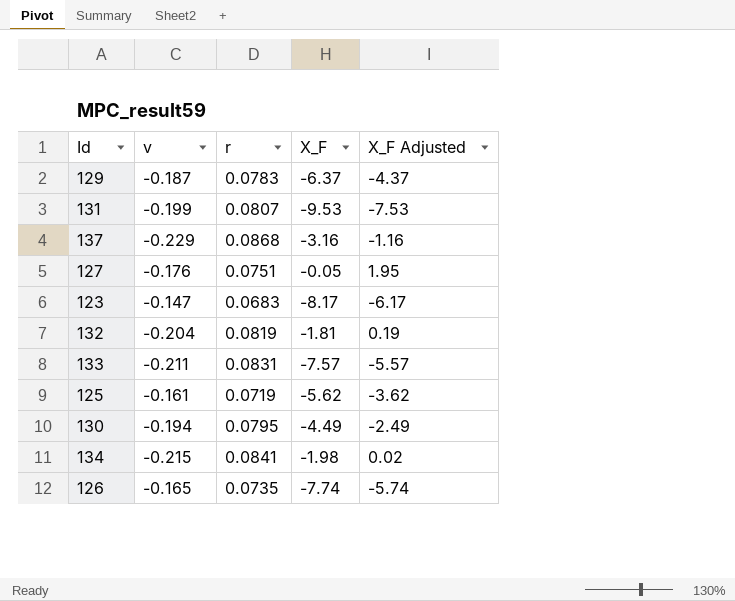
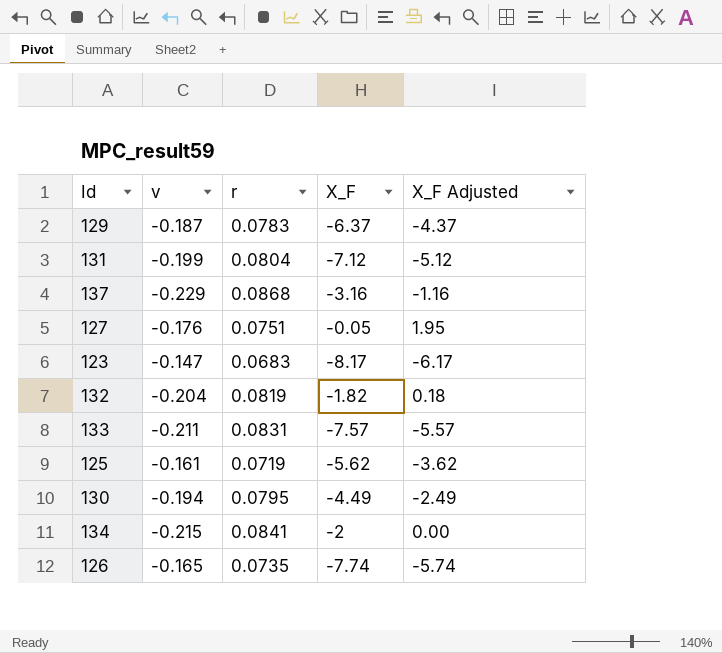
131 | r: 0.0807 -> 0.0804
131 | X_F: -9.53 -> -7.12
131 | X_F Adjusted: -7.53 -> -5.12
132 | X_F: -1.81 -> -1.82
132 | X_F Adjusted: 0.19 -> 0.18
134 | X_F: -1.98 -> -2
134 | X_F Adjusted: 0.02 -> 0.00

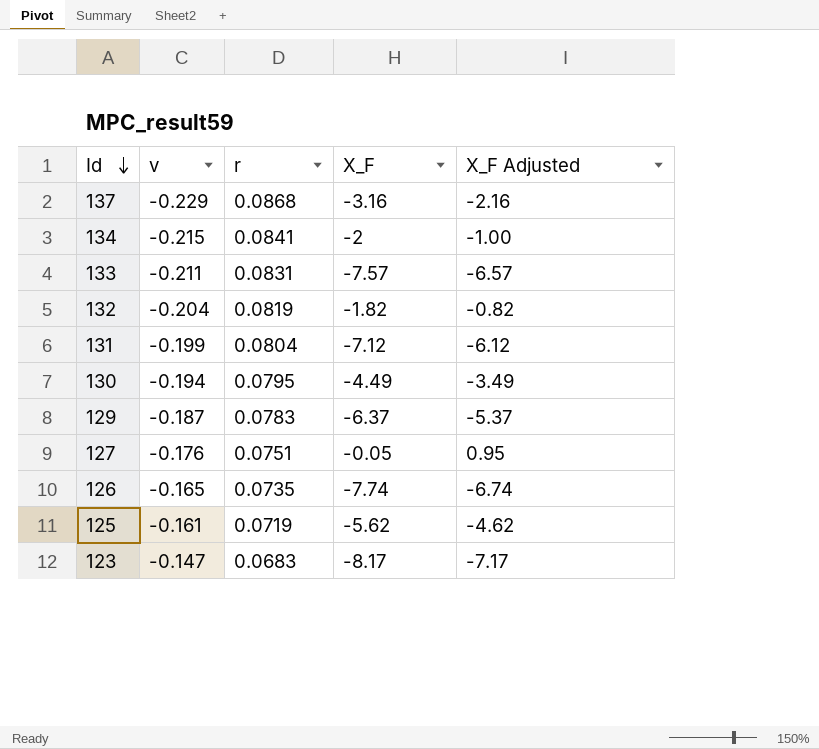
row order: none -> Id descending
column X_F Adjusted | formula: [X_F] + 2 -> [X_F] + 1

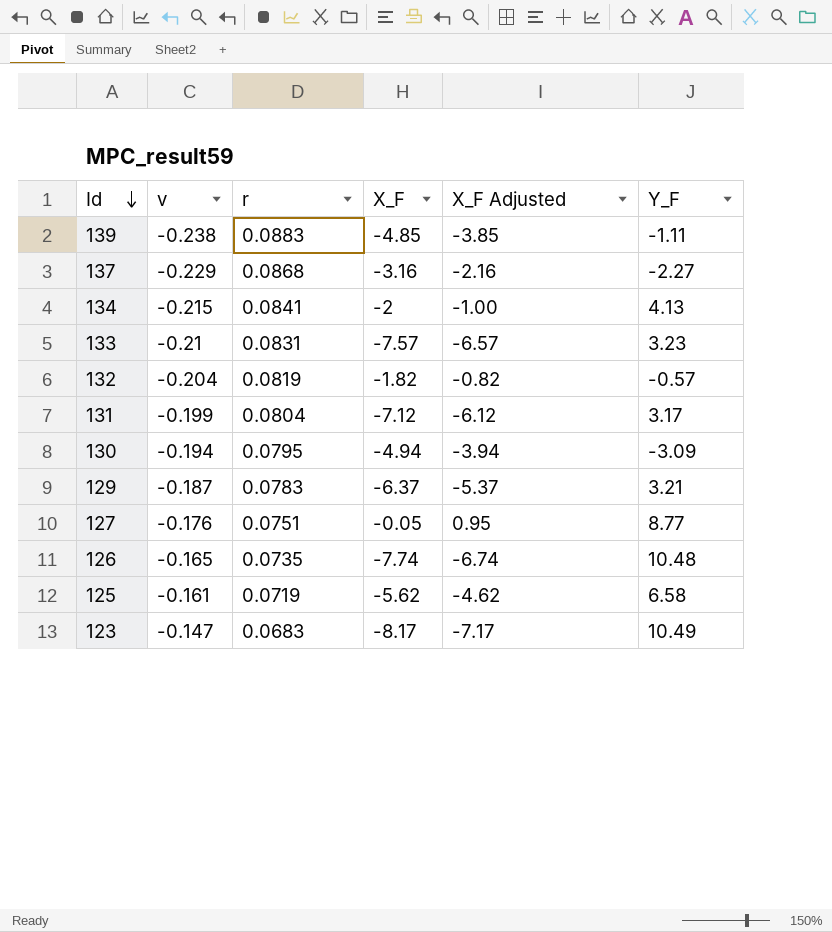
column Y_F | position: none -> 6
row 139: none -> -0.238 | 0.0883 | -4.85 | -3.85 | -1.11
133 | v: -0.211 -> -0.21
130 | X_F: -4.49 -> -4.94
130 | X_F Adjusted: -3.49 -> -3.94

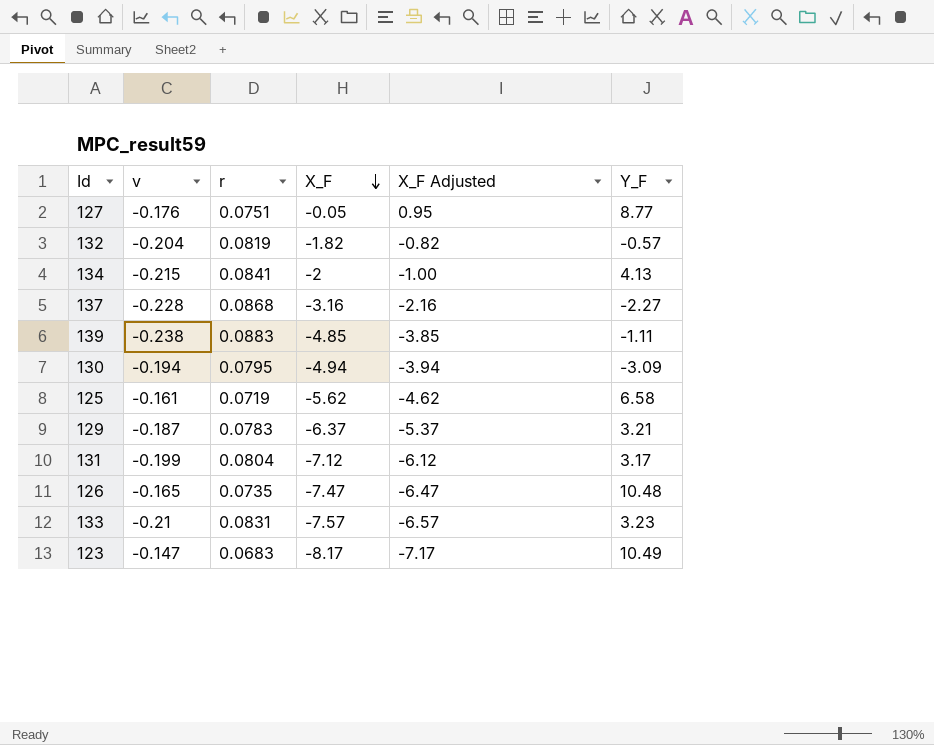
row order: Id descending -> X_F descending
137 | v: -0.229 -> -0.228
126 | X_F: -7.74 -> -7.47
126 | X_F Adjusted: -6.74 -> -6.47

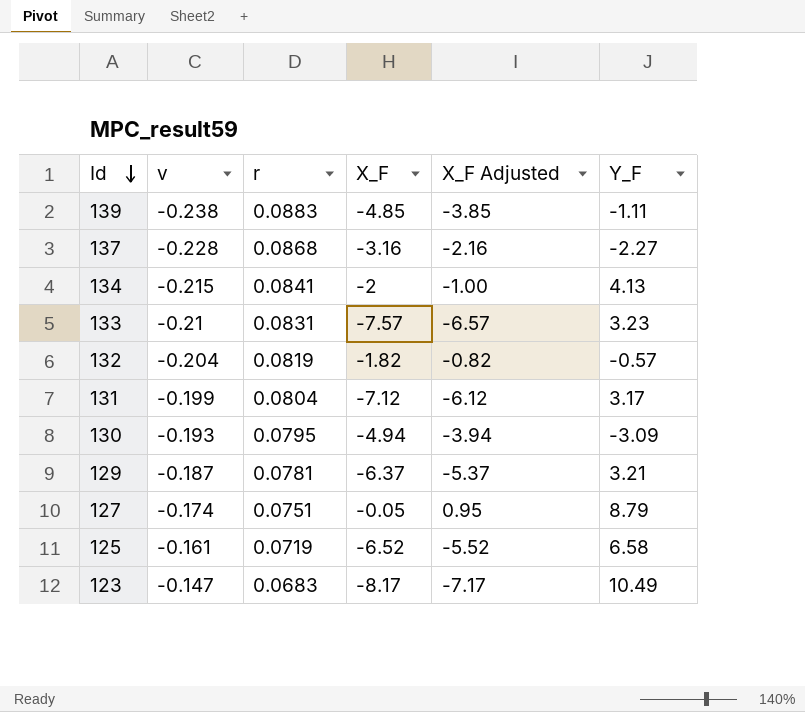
row order: X_F descending -> Id descending
row 126: -0.165 | 0.0735 | -7.47 | -6.47 | 10.48 -> none
130 | v: -0.194 -> -0.193
129 | r: 0.0783 -> 0.0781
127 | v: -0.176 -> -0.174
127 | Y_F: 8.77 -> 8.79
125 | X_F: -5.62 -> -6.52
125 | X_F Adjusted: -4.62 -> -5.52

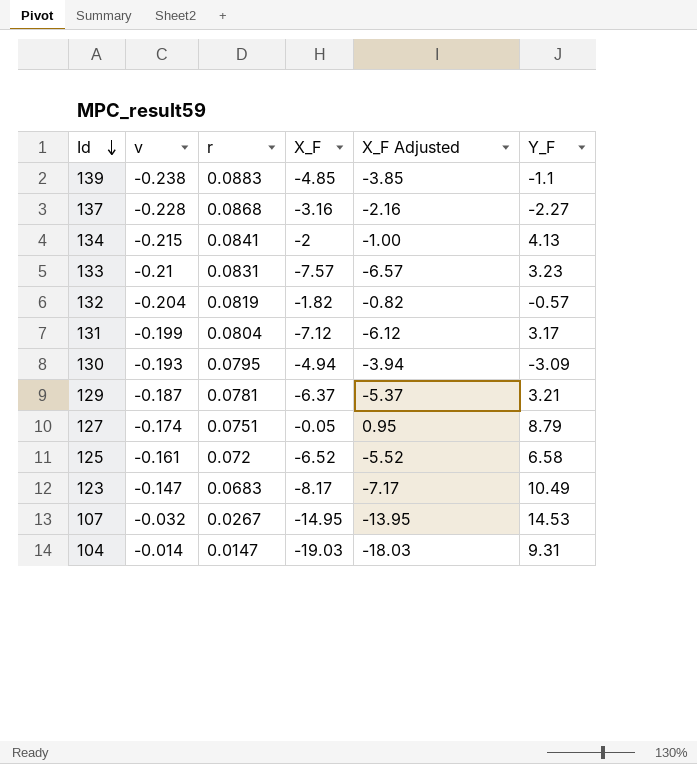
139 | Y_F: -1.11 -> -1.1
125 | r: 0.0719 -> 0.072
row 107: none -> -0.032 | 0.0267 | -14.95 | -13.95 | 14.53
row 104: none -> -0.014 | 0.0147 | -19.03 | -18.03 | 9.31

